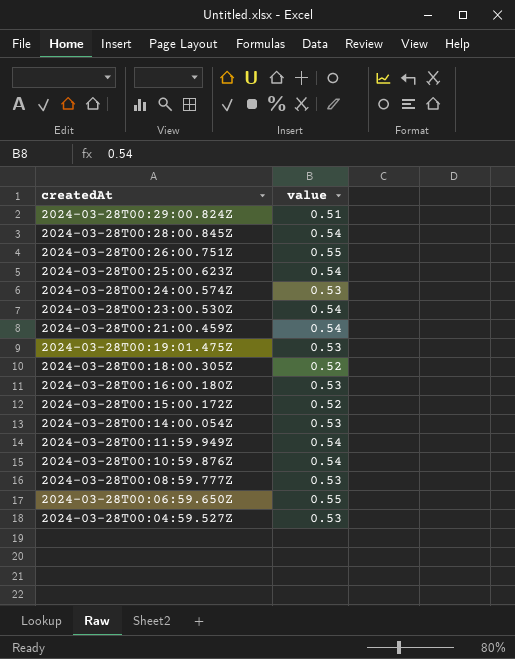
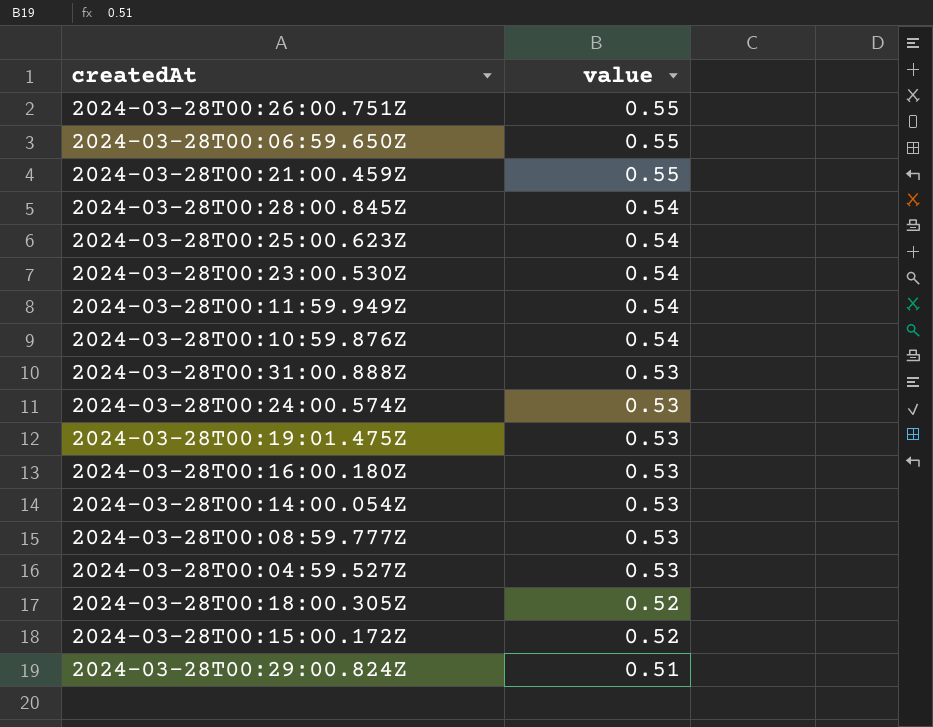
row order: createdAt descending -> value descending
2024-03-28T00:21:00.459Z | value: 0.54 -> 0.55
row 2024-03-28T00:31:00.888Z: none -> 0.53

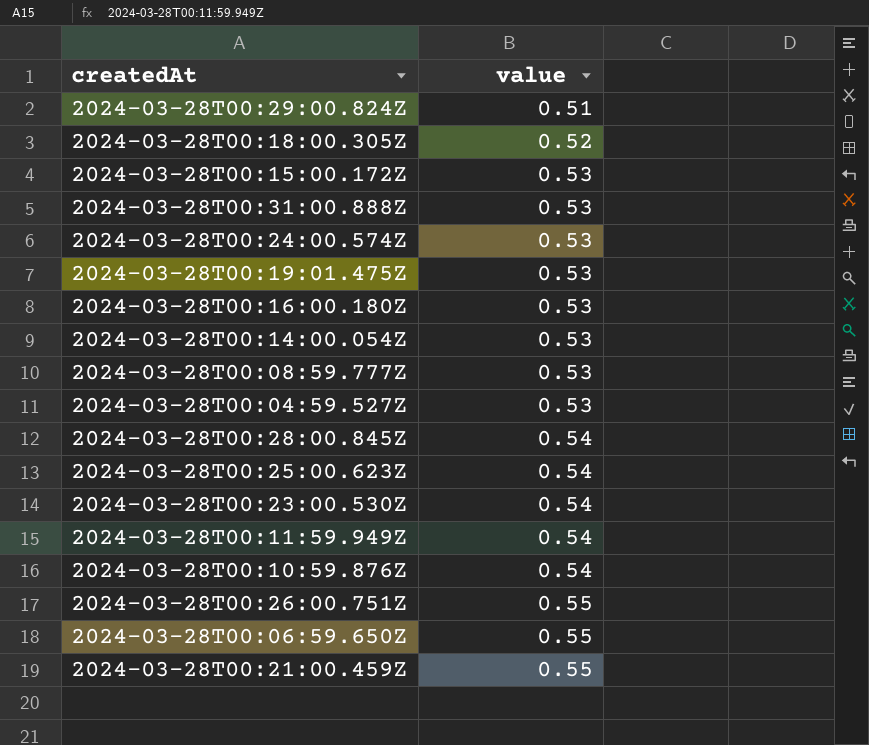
row order: value descending -> value ascending
2024-03-28T00:15:00.172Z | value: 0.52 -> 0.53

